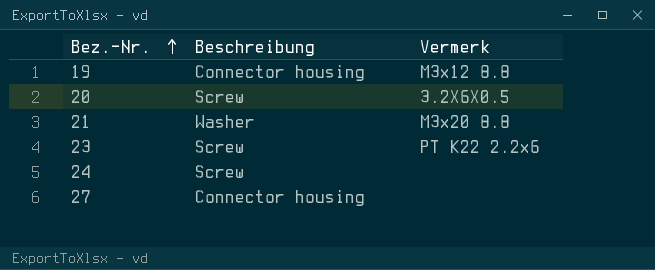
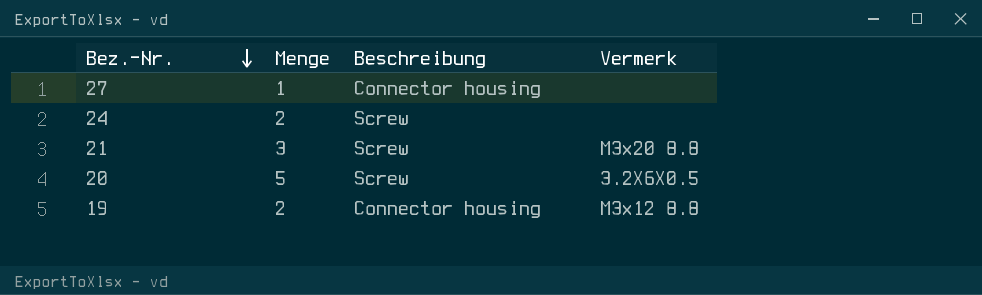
row order: Bez.-Nr. ascending -> Bez.-Nr. descending
column Menge | position: none -> 2
row 23: Screw | PT K22 2.2x6 -> none
21 | Beschreibung: Washer -> Screw

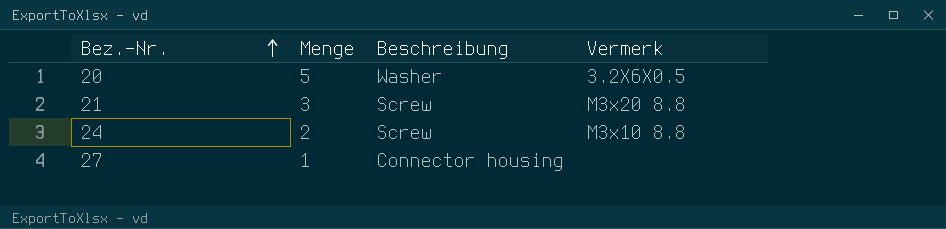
row order: Bez.-Nr. descending -> Bez.-Nr. ascending
row 19: 2 | Connector housing | M3x12 8.8 -> none
20 | Beschreibung: Screw -> Washer
24 | Vermerk: none -> M3x10 8.8

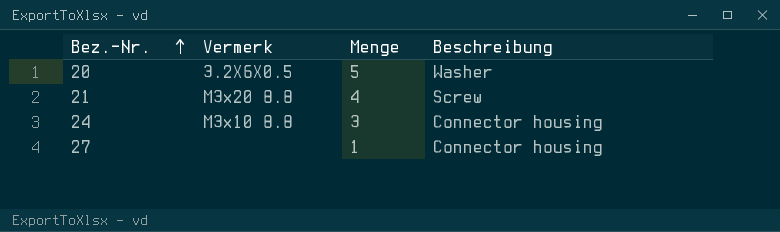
column Vermerk | position: 4 -> 2
21 | Menge: 3 -> 4
24 | Menge: 2 -> 3
24 | Beschreibung: Screw -> Connector housing

